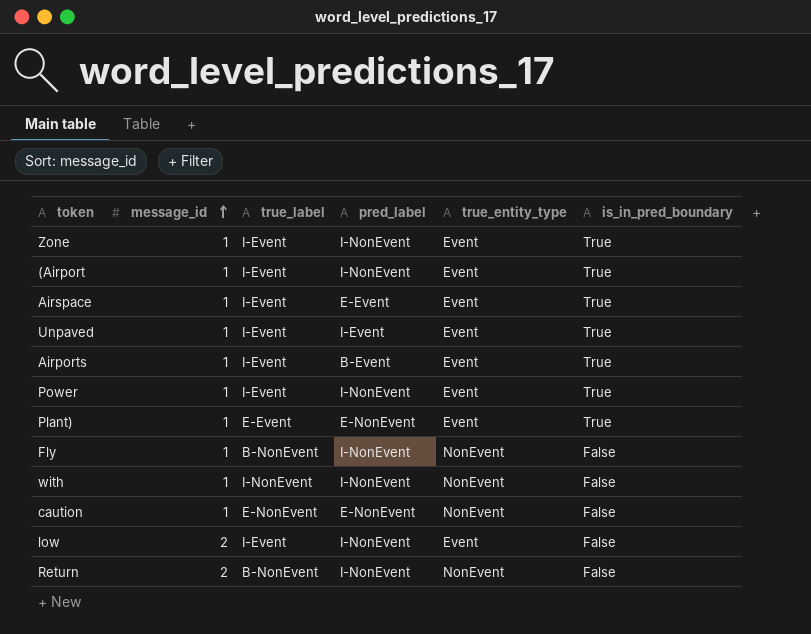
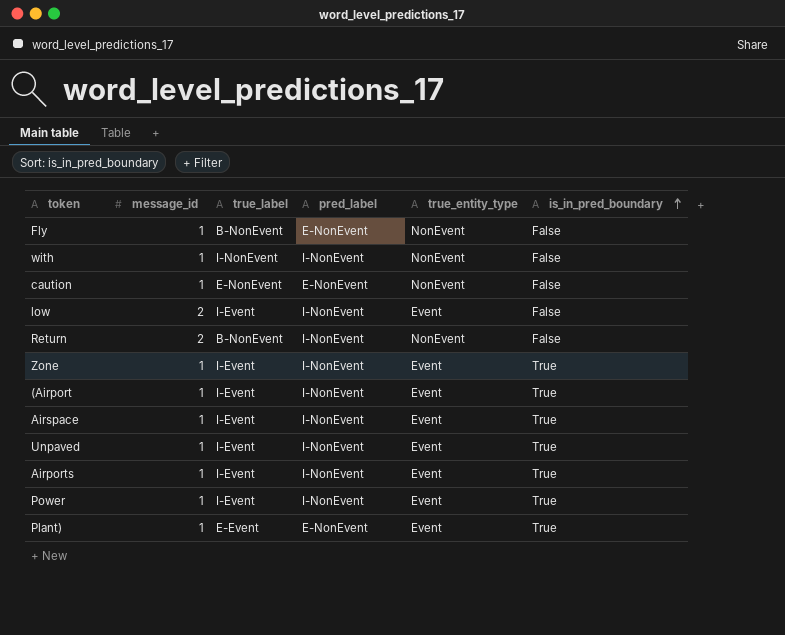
row order: message_id ascending -> is_in_pred_boundary ascending
Fly | pred_label: I-NonEvent -> E-NonEvent
Airspace | pred_label: E-Event -> I-NonEvent
Unpaved | pred_label: I-Event -> I-NonEvent
Airports | pred_label: B-Event -> I-NonEvent

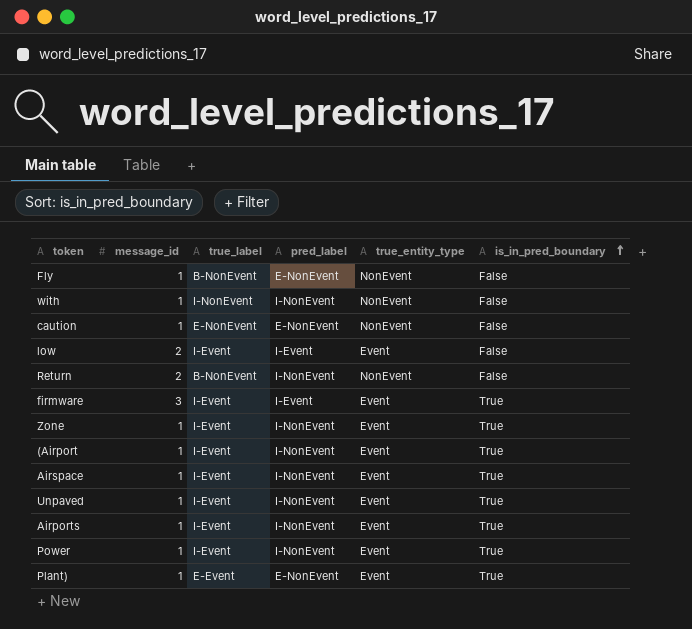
low | pred_label: I-NonEvent -> I-Event
row firmware: none -> 3 | I-Event | I-Event | Event | True

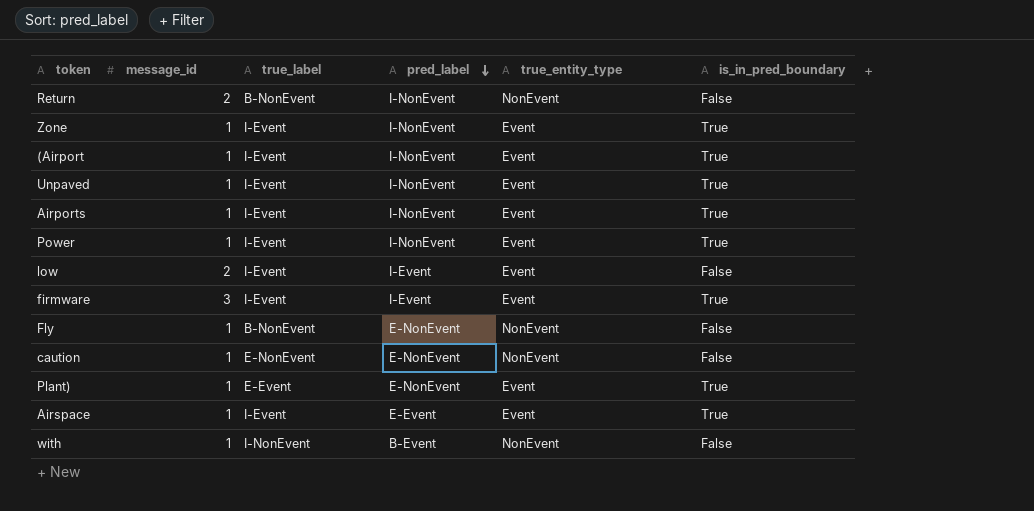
row order: is_in_pred_boundary ascending -> pred_label descending
Airspace | pred_label: I-NonEvent -> E-Event
with | pred_label: I-NonEvent -> B-Event

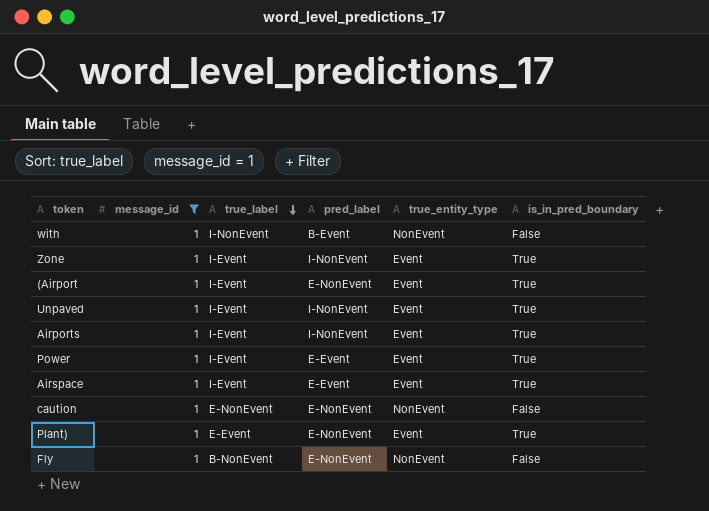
filter: none -> message_id = 1
row order: pred_label descending -> true_label descending
(Airport | pred_label: I-NonEvent -> E-NonEvent
Power | pred_label: I-NonEvent -> E-Event

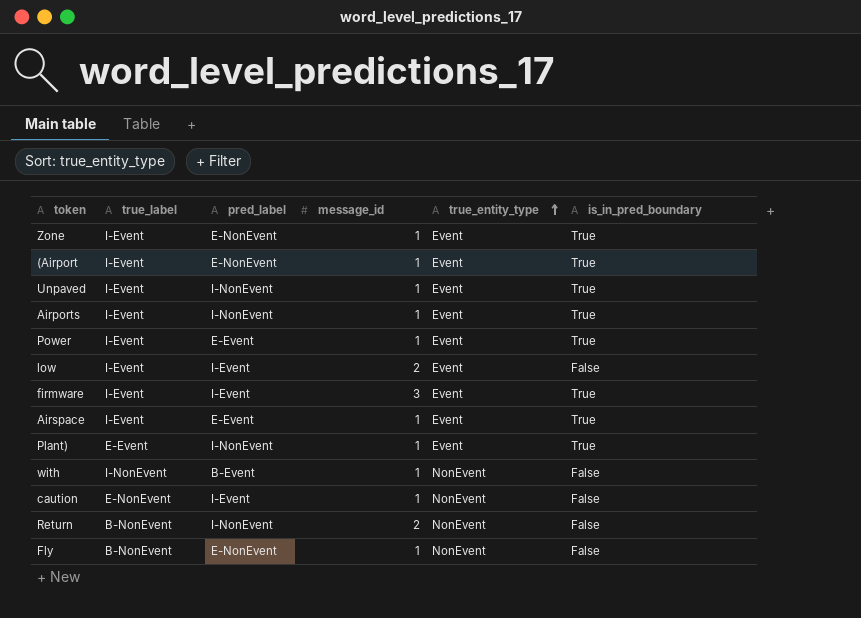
filter: message_id = 1 -> none
row order: true_label descending -> true_entity_type ascending
column message_id | position: 2 -> 4
Zone | pred_label: I-NonEvent -> E-NonEvent
Plant) | pred_label: E-NonEvent -> I-NonEvent
caution | pred_label: E-NonEvent -> I-Event

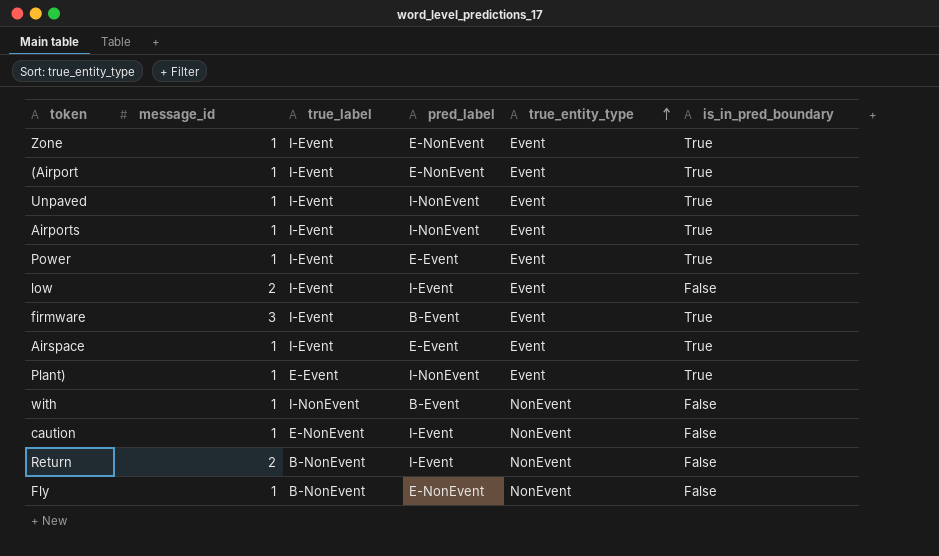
column message_id | position: 4 -> 2
firmware | pred_label: I-Event -> B-Event
Return | pred_label: I-NonEvent -> I-Event

